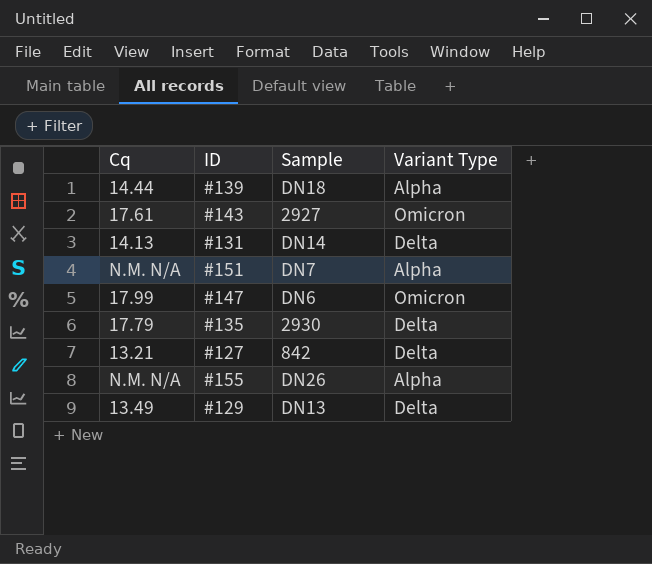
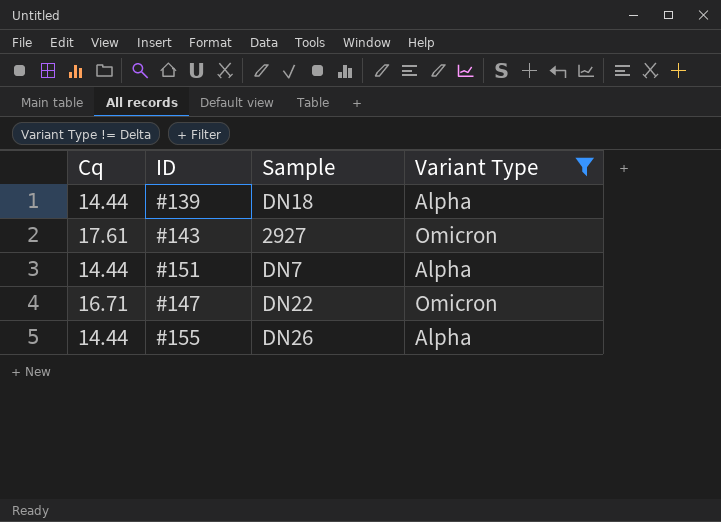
filter: none -> Variant Type != Delta
#151 | Cq: N.M. N/A -> 14.44
#147 | Cq: 17.99 -> 16.71
#147 | Sample: DN6 -> DN22
#155 | Cq: N.M. N/A -> 14.44

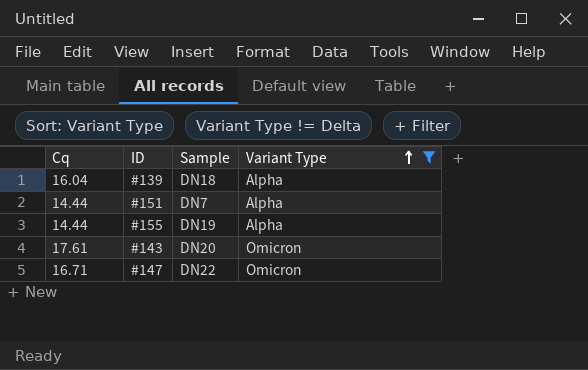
row order: none -> Variant Type ascending
#139 | Cq: 14.44 -> 16.04
#155 | Sample: DN26 -> DN19
#143 | Sample: 2927 -> DN20

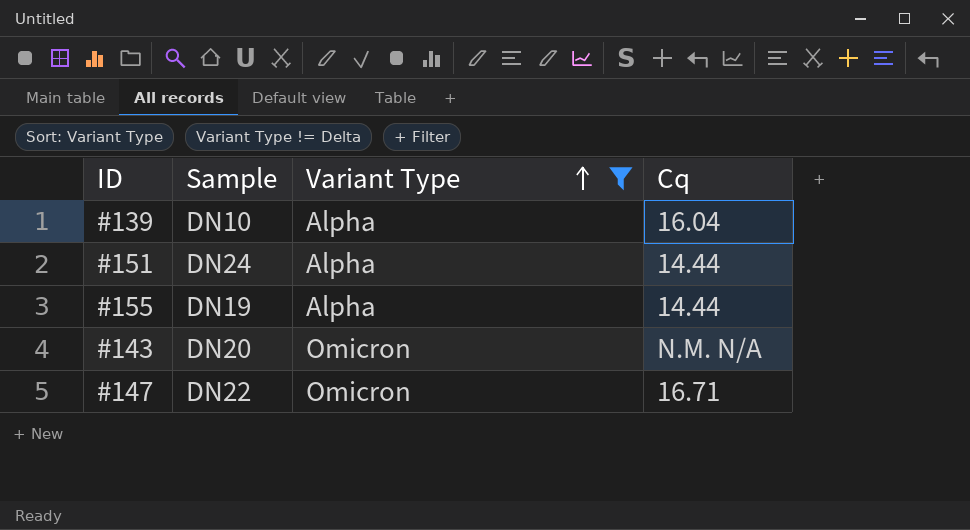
column Cq | position: 1 -> 4
#139 | Sample: DN18 -> DN10
#151 | Sample: DN7 -> DN24
#143 | Cq: 17.61 -> N.M. N/A

